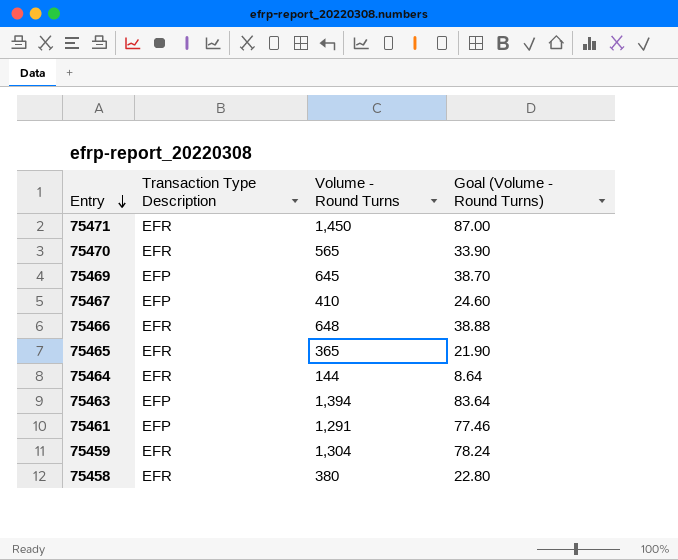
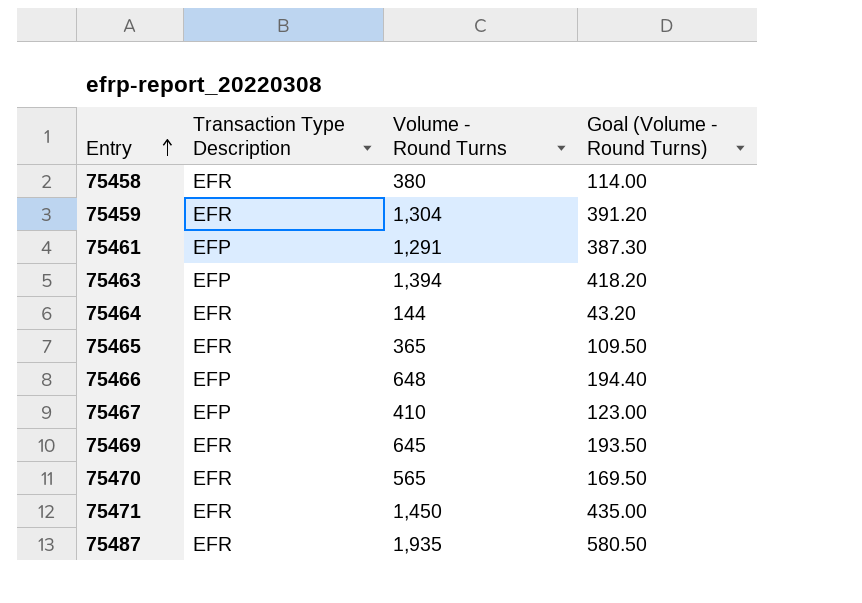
row order: Entry descending -> Entry ascending
column Goal (Volume - Round Turns) | formula: [Volume - Round Turns] * 0.06 -> [Volume - Round Turns] * 0.3
75466 | Transaction Type Description: EFR -> EFP
75469 | Transaction Type Description: EFP -> EFR
row 75487: none -> EFR | 1,935 | 580.50

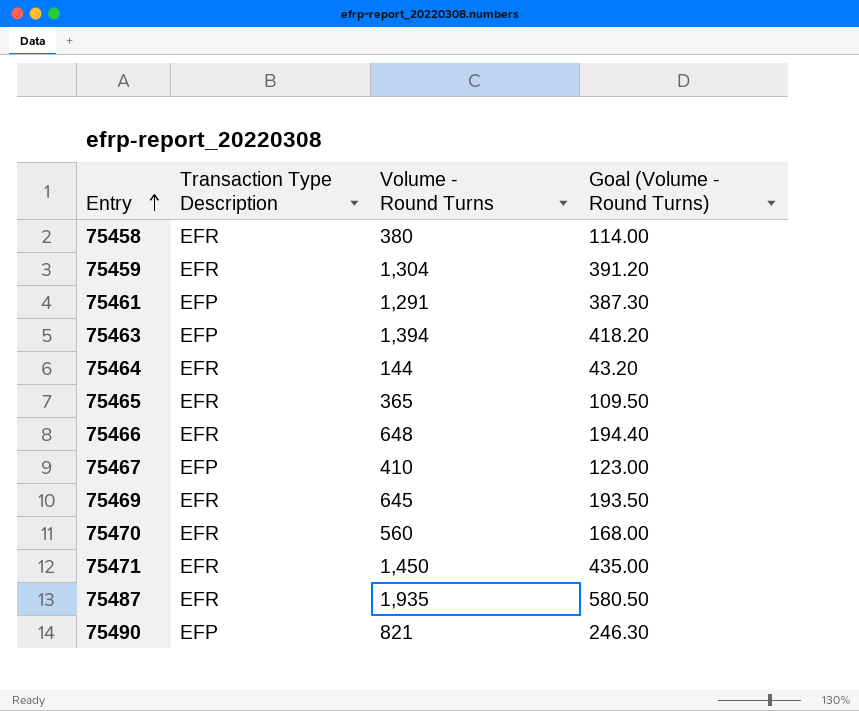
75466 | Transaction Type Description: EFP -> EFR
75470 | Volume - Round Turns: 565 -> 560
75470 | Goal (Volume - Round Turns): 169.50 -> 168.00
row 75490: none -> EFP | 821 | 246.30

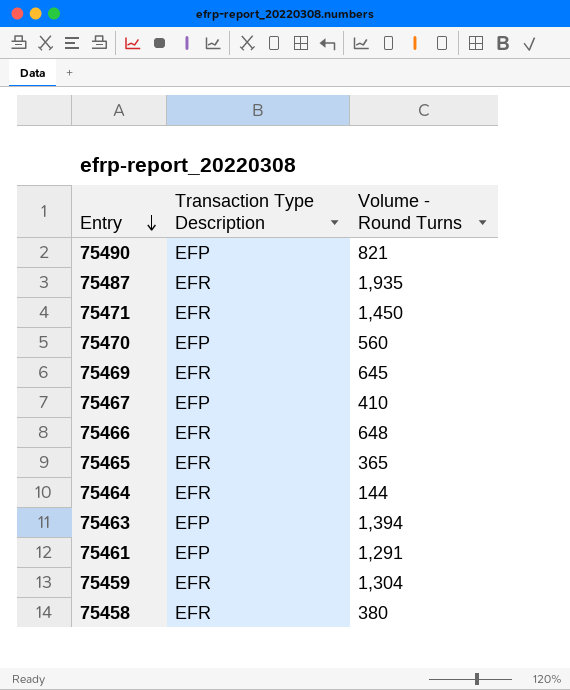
row order: Entry ascending -> Entry descending
column Goal (Volume - Round Turns) | formula: [Volume - Round Turns] * 0.3 -> none
75470 | Transaction Type Description: EFR -> EFP

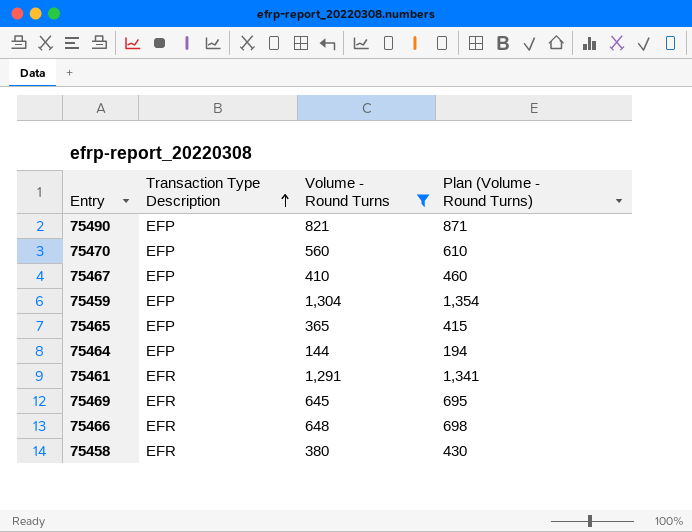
filter: none -> Volume - Round Turns <= 1,304
row order: Entry descending -> Transaction Type Description ascending
column Plan (Volume - Round Turns) | formula: none -> [Volume - Round Turns] + 50
75459 | Transaction Type Description: EFR -> EFP
75465 | Transaction Type Description: EFR -> EFP
75464 | Transaction Type Description: EFR -> EFP
75461 | Transaction Type Description: EFP -> EFR

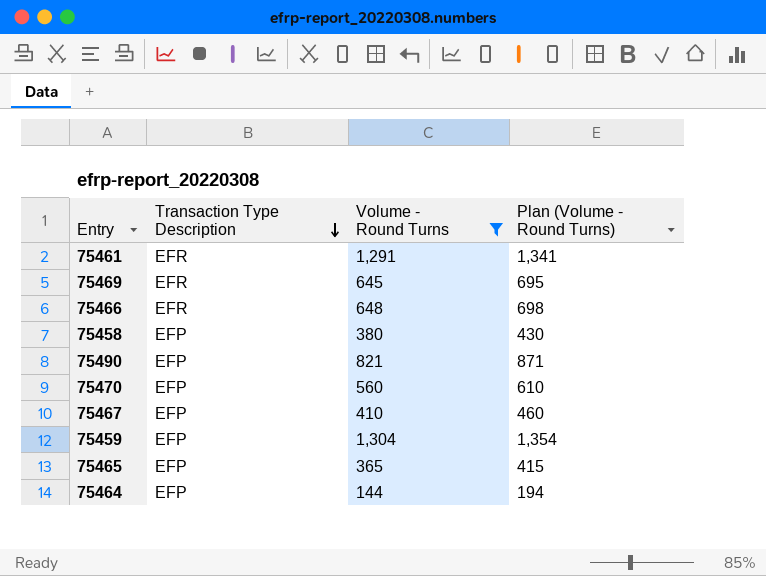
row order: Transaction Type Description ascending -> Transaction Type Description descending
75458 | Transaction Type Description: EFR -> EFP

